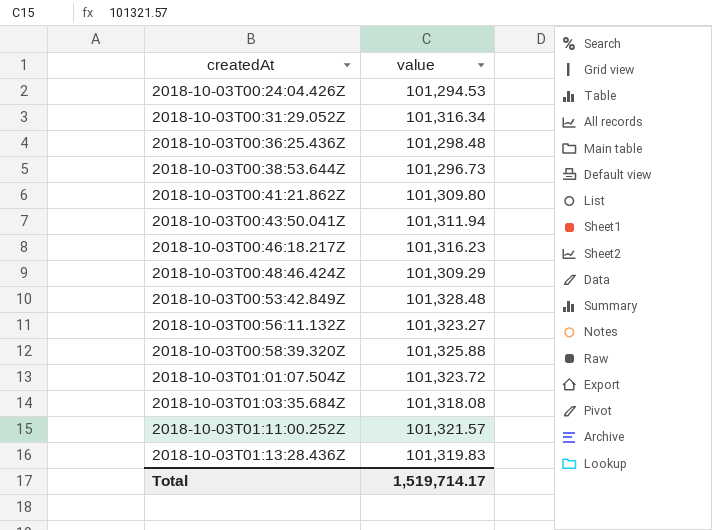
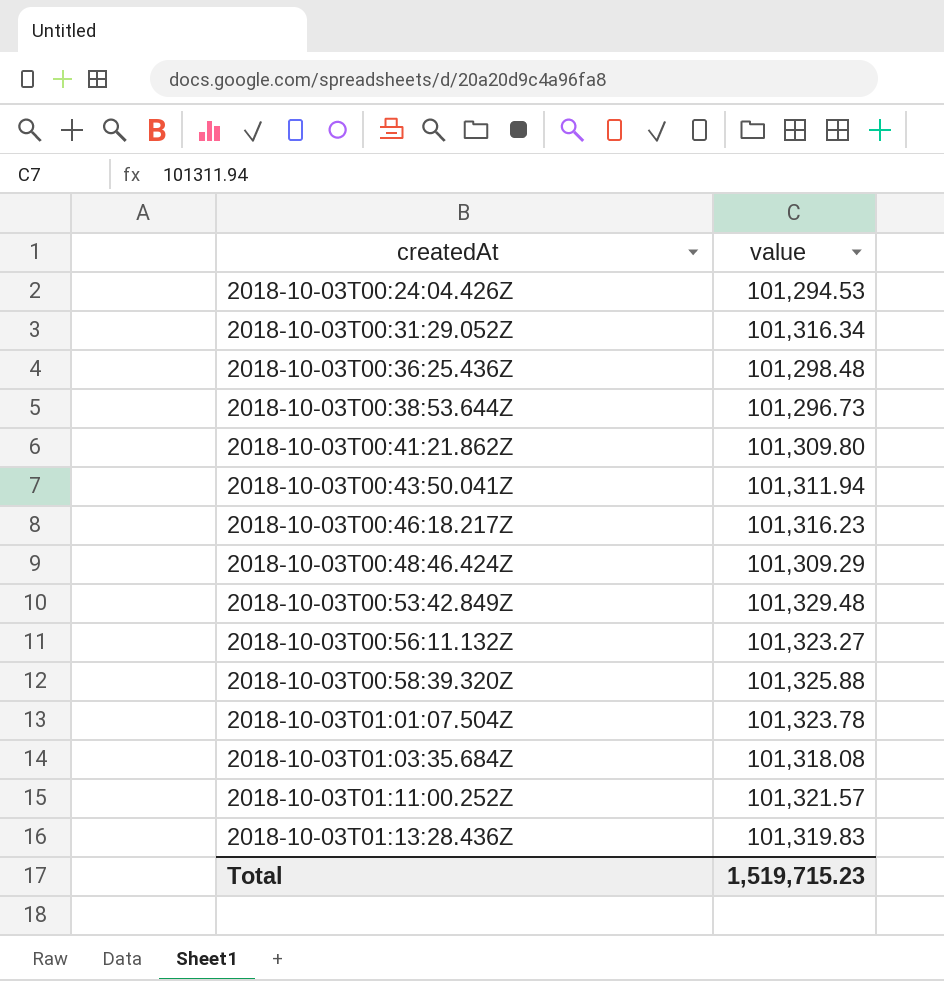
2018-10-03T00:53:42.849Z | value: 101,328.48 -> 101,329.48
2018-10-03T01:01:07.504Z | value: 101,323.72 -> 101,323.78
Total | value: 1,519,714.17 -> 1,519,715.23

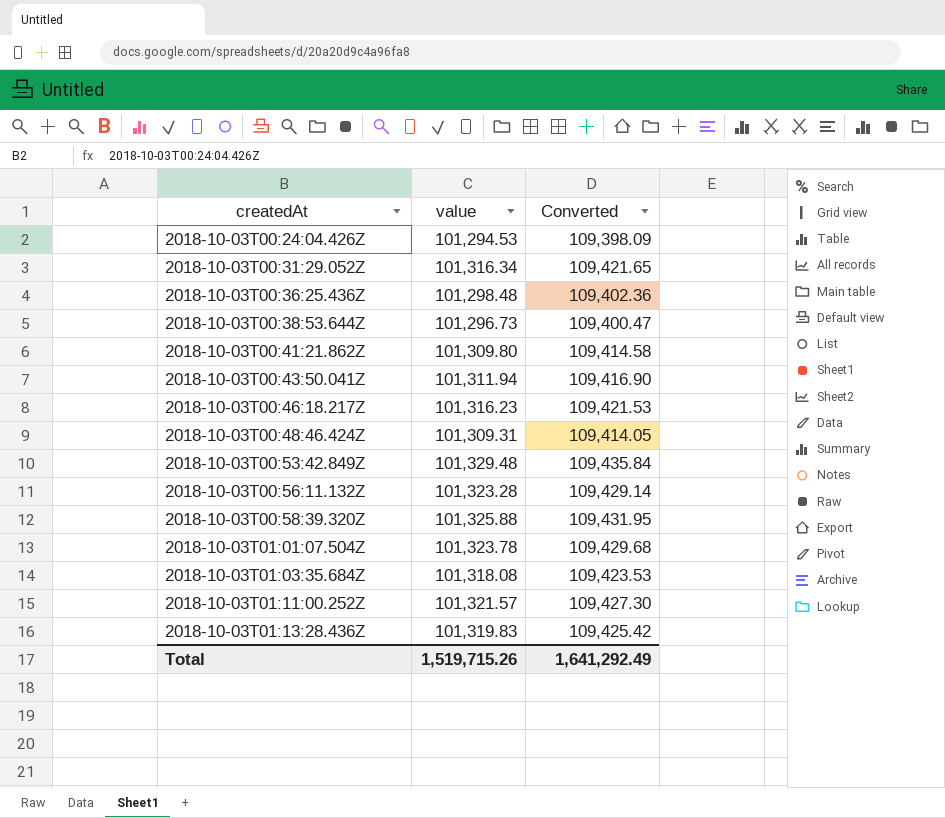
column Converted | formula: none -> [value] * 1.08
2018-10-03T00:48:46.424Z | value: 101,309.29 -> 101,309.31
2018-10-03T00:56:11.132Z | value: 101,323.27 -> 101,323.28
Total | value: 1,519,715.23 -> 1,519,715.26

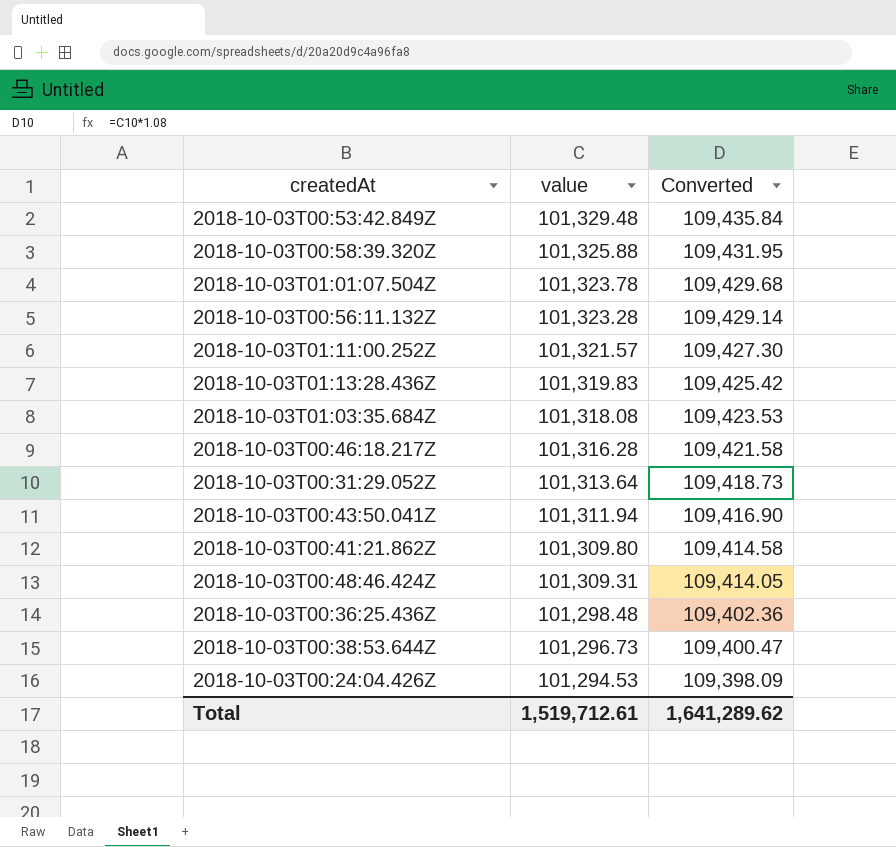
row order: createdAt ascending -> value descending
2018-10-03T00:46:18.217Z | value: 101,316.23 -> 101,316.28
2018-10-03T00:46:18.217Z | Converted: 109,421.53 -> 109,421.58
2018-10-03T00:31:29.052Z | value: 101,316.34 -> 101,313.64
2018-10-03T00:31:29.052Z | Converted: 109,421.65 -> 109,418.73
Total | value: 1,519,715.26 -> 1,519,712.61
Total | Converted: 1,641,292.49 -> 1,641,289.62

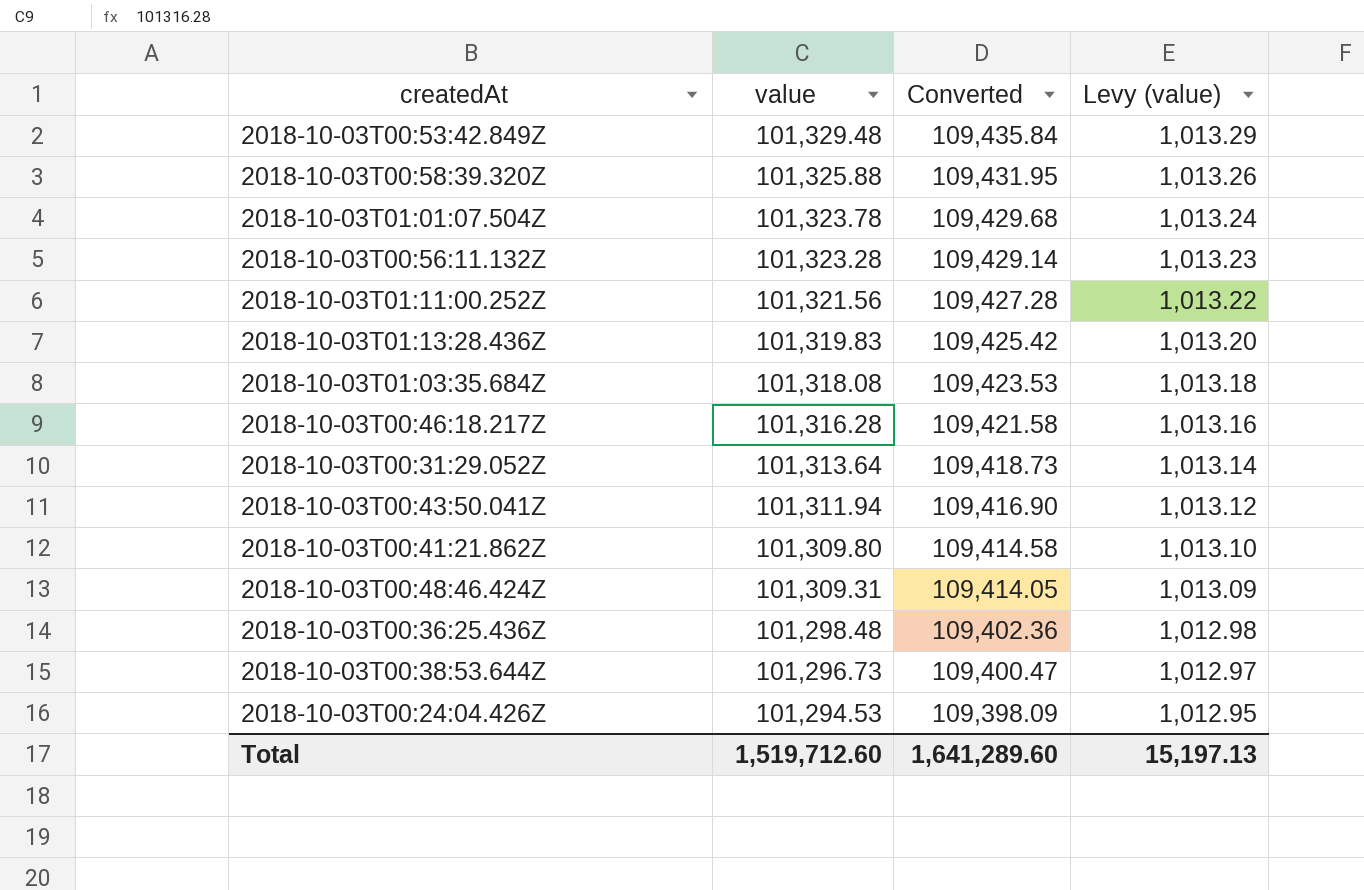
column Levy (value) | formula: none -> [value] * 0.01
2018-10-03T01:11:00.252Z | value: 101,321.57 -> 101,321.56
2018-10-03T01:11:00.252Z | Converted: 109,427.30 -> 109,427.28
Total | value: 1,519,712.61 -> 1,519,712.60
Total | Converted: 1,641,289.62 -> 1,641,289.60

